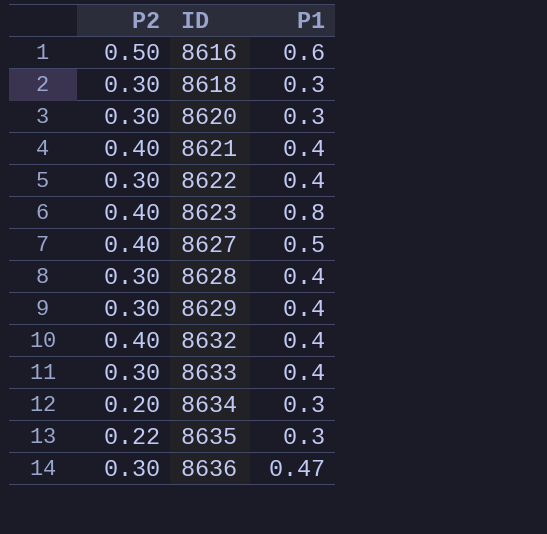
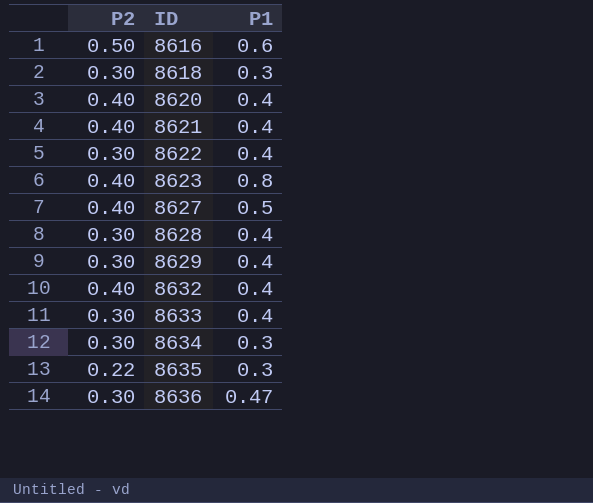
8620 | P2: 0.30 -> 0.40
8620 | P1: 0.3 -> 0.4
8634 | P2: 0.20 -> 0.30

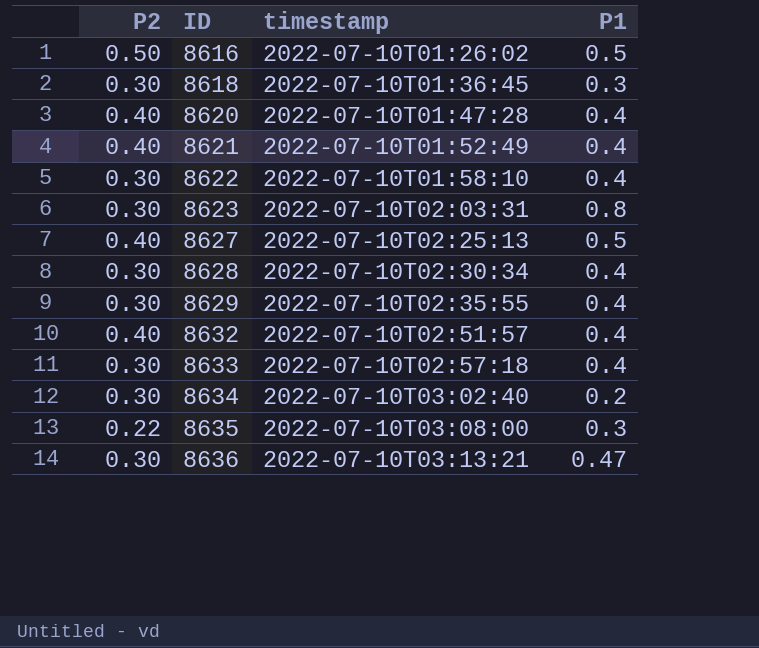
column timestamp | position: none -> 3
8616 | P1: 0.6 -> 0.5
8623 | P2: 0.40 -> 0.30
8634 | P1: 0.3 -> 0.2

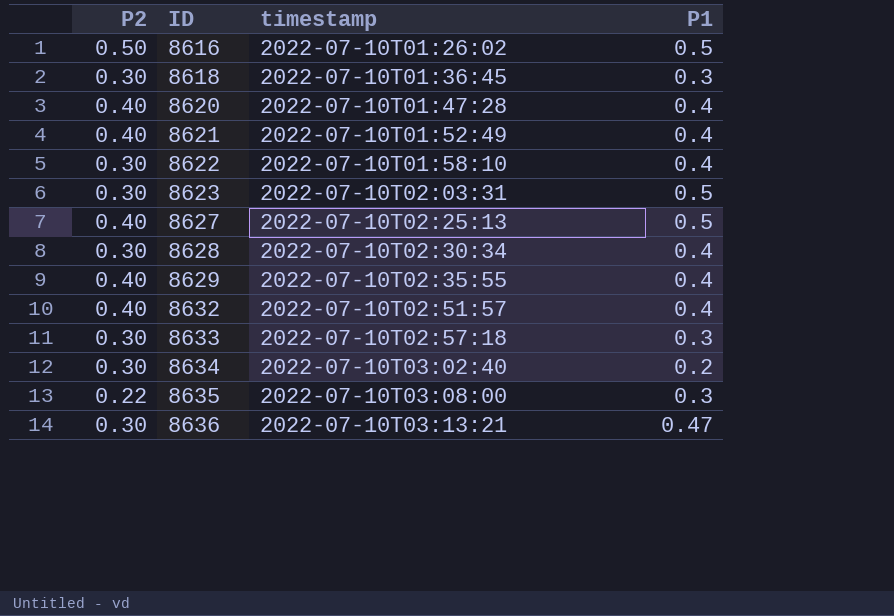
8623 | P1: 0.8 -> 0.5
8629 | P2: 0.30 -> 0.40
8633 | P1: 0.4 -> 0.3

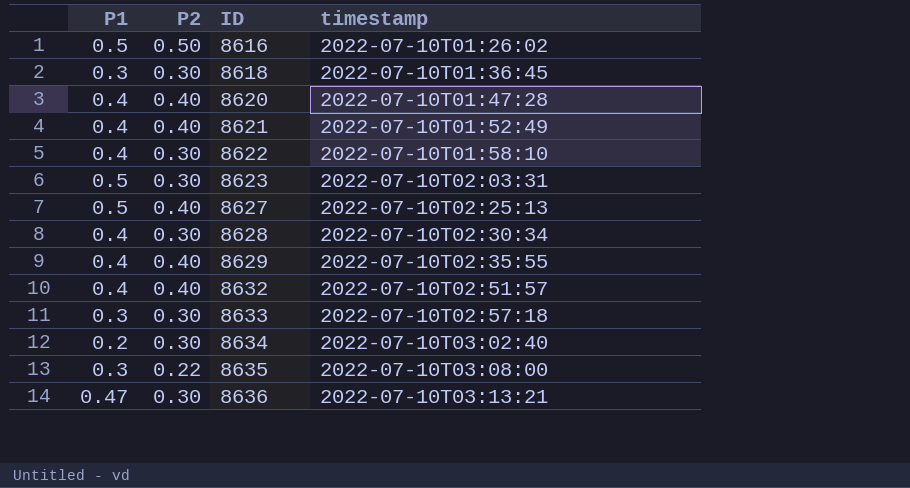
column P1 | position: 4 -> 1

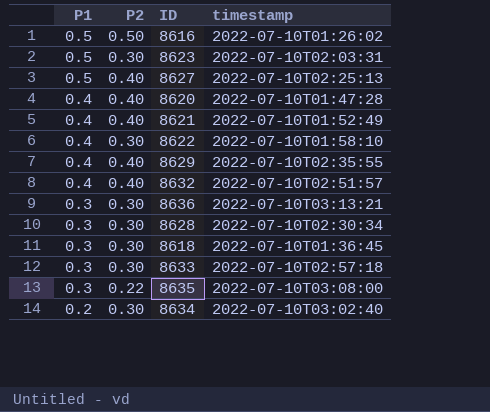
row order: ID ascending -> P1 descending
8636 | P1: 0.47 -> 0.3
8628 | P1: 0.4 -> 0.3

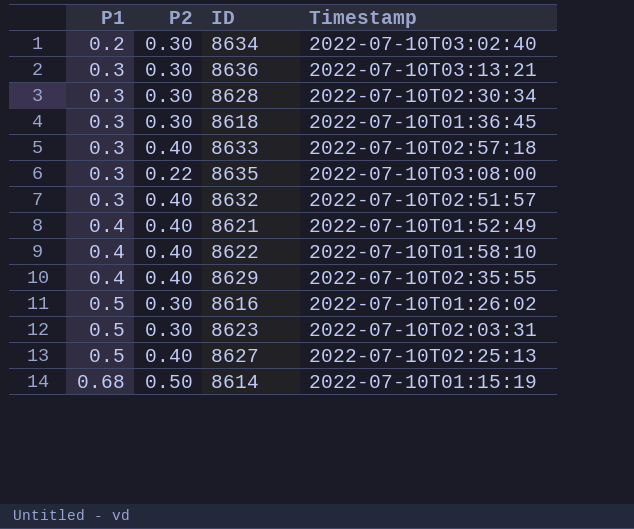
row order: P1 descending -> P1 ascending
column name: timestamp -> Timestamp
row 8620: 0.4 | 0.40 | 2022-07-10T01:47:28 -> none
8633 | P2: 0.30 -> 0.40
8632 | P1: 0.4 -> 0.3
8622 | P2: 0.30 -> 0.40
8616 | P2: 0.50 -> 0.30
row 8614: none -> 0.68 | 0.50 | 2022-07-10T01:15:19

